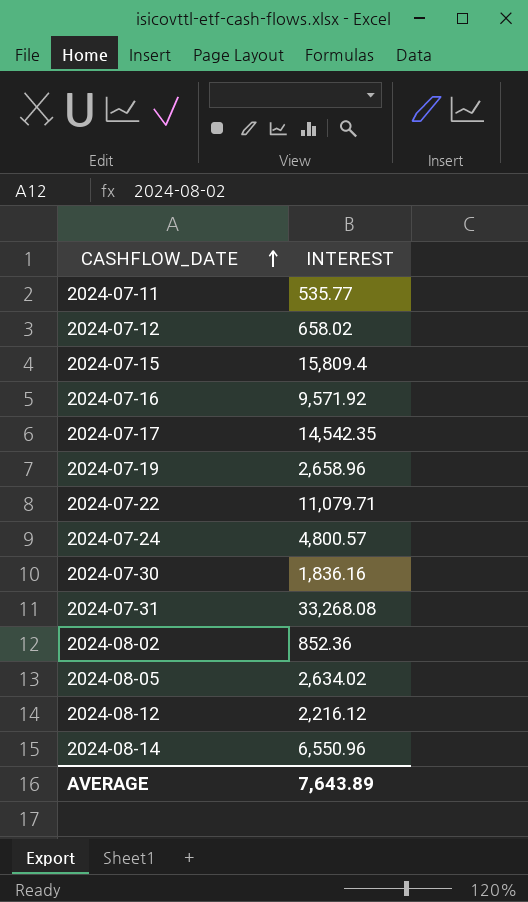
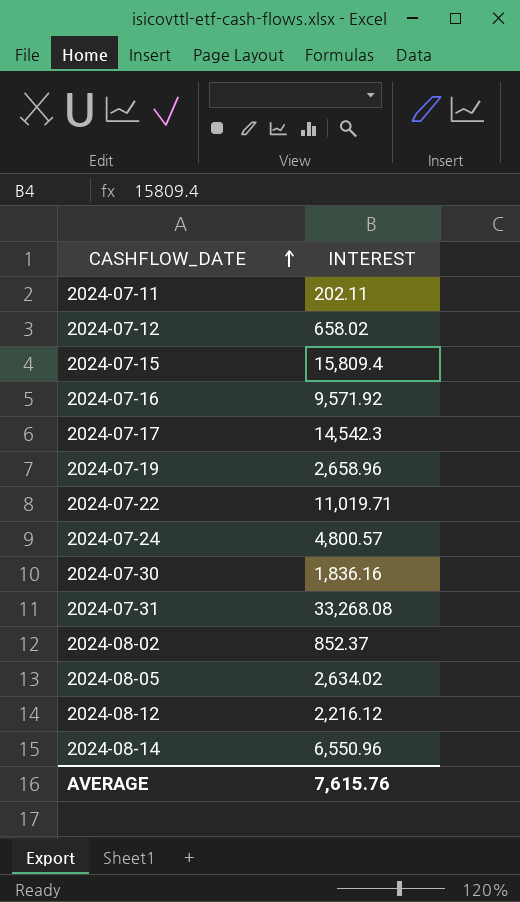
2024-07-11 | INTEREST: 535.77 -> 202.11
2024-07-17 | INTEREST: 14,542.35 -> 14,542.3
2024-07-22 | INTEREST: 11,079.71 -> 11,019.71
2024-08-02 | INTEREST: 852.36 -> 852.37
AVERAGE | INTEREST: 7,643.89 -> 7,615.76

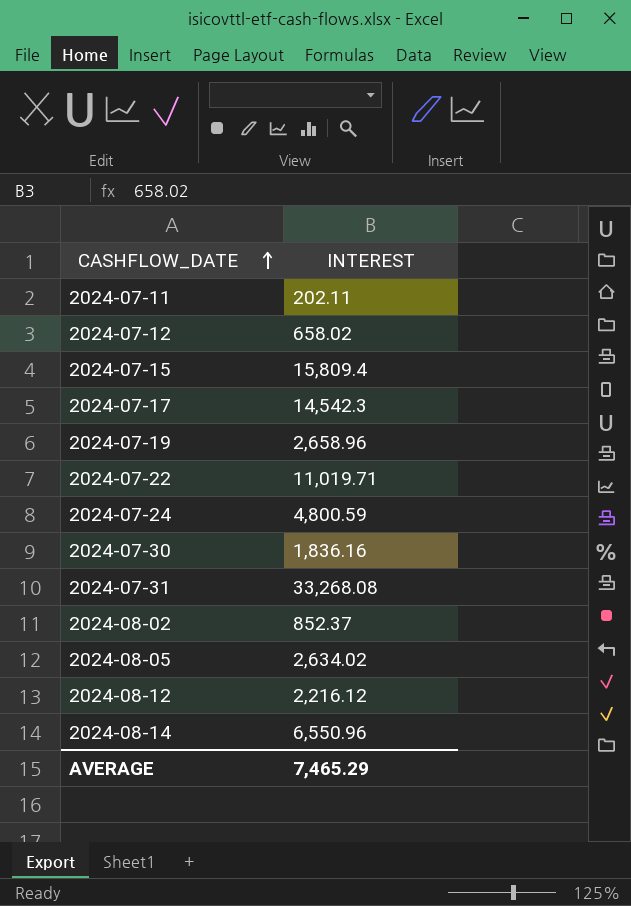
row 2024-07-16: 9,571.92 -> none
2024-07-24 | INTEREST: 4,800.57 -> 4,800.59
AVERAGE | INTEREST: 7,615.76 -> 7,465.29

